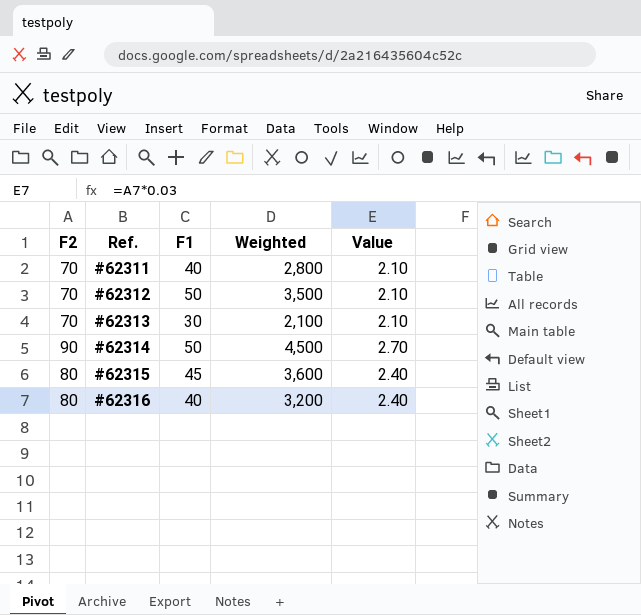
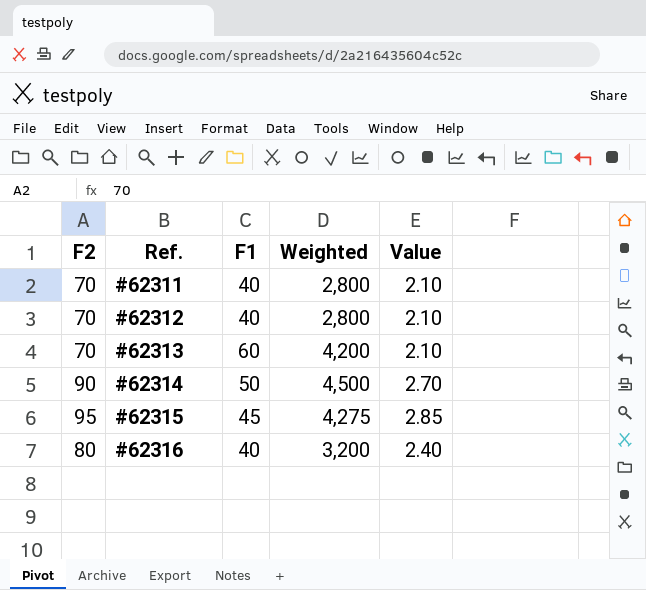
#62312 | F1: 50 -> 40
#62312 | Weighted: 3,500 -> 2,800
#62313 | F1: 30 -> 60
#62313 | Weighted: 2,100 -> 4,200
#62315 | F2: 80 -> 95
#62315 | Weighted: 3,600 -> 4,275
#62315 | Value: 2.40 -> 2.85

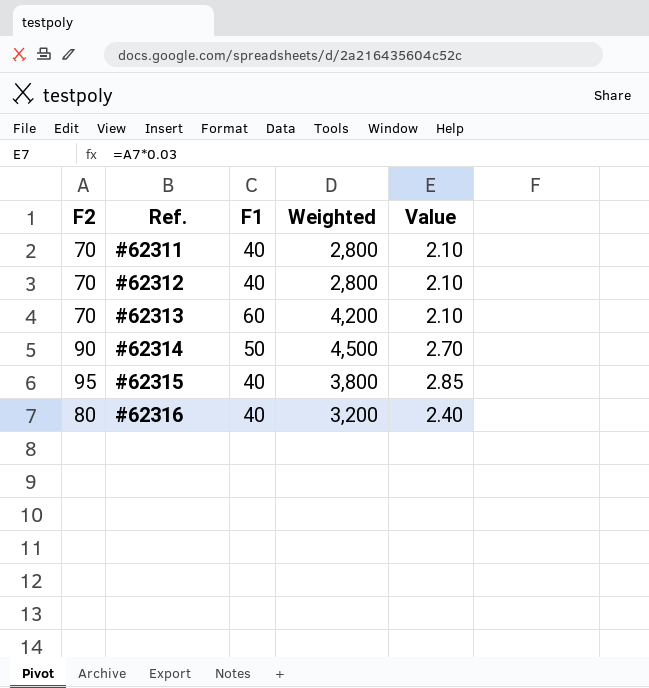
#62315 | F1: 45 -> 40
#62315 | Weighted: 4,275 -> 3,800

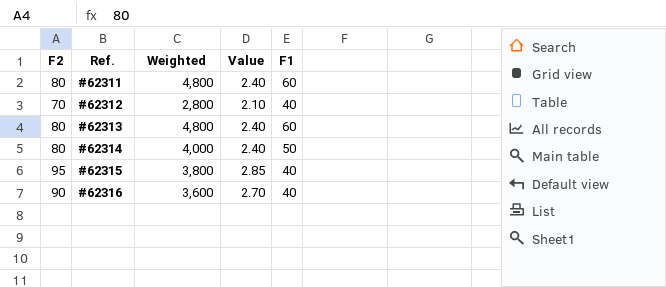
column F1 | position: 3 -> 5
#62311 | F2: 70 -> 80
#62311 | Weighted: 2,800 -> 4,800
#62311 | Value: 2.10 -> 2.40
#62311 | F1: 40 -> 60
#62313 | F2: 70 -> 80
#62313 | Weighted: 4,200 -> 4,800
#62313 | Value: 2.10 -> 2.40
#62314 | F2: 90 -> 80
#62314 | Weighted: 4,500 -> 4,000
#62314 | Value: 2.70 -> 2.40
#62316 | F2: 80 -> 90
#62316 | Weighted: 3,200 -> 3,600
#62316 | Value: 2.40 -> 2.70

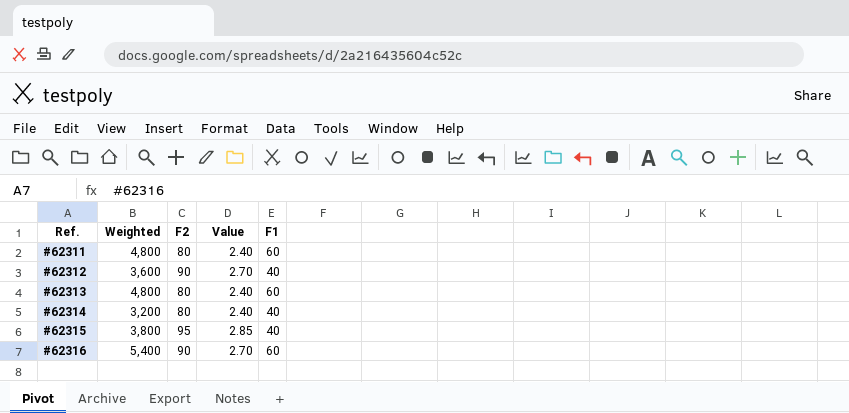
column F2 | position: 1 -> 3
#62312 | Weighted: 2,800 -> 3,600
#62312 | F2: 70 -> 90
#62312 | Value: 2.10 -> 2.70
#62314 | Weighted: 4,000 -> 3,200
#62314 | F1: 50 -> 40
#62316 | Weighted: 3,600 -> 5,400
#62316 | F1: 40 -> 60

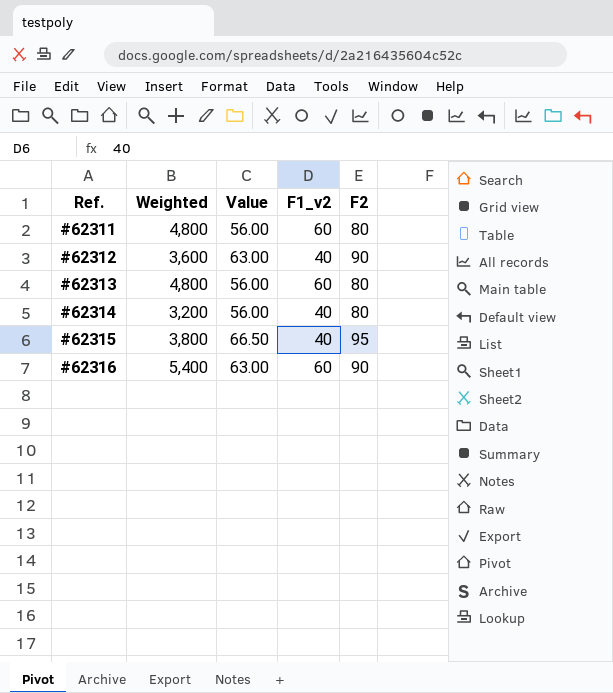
column Value | formula: [F2] * 0.03 -> [F2] * 0.7
column name: F1 -> F1_v2
column F2 | position: 3 -> 5

